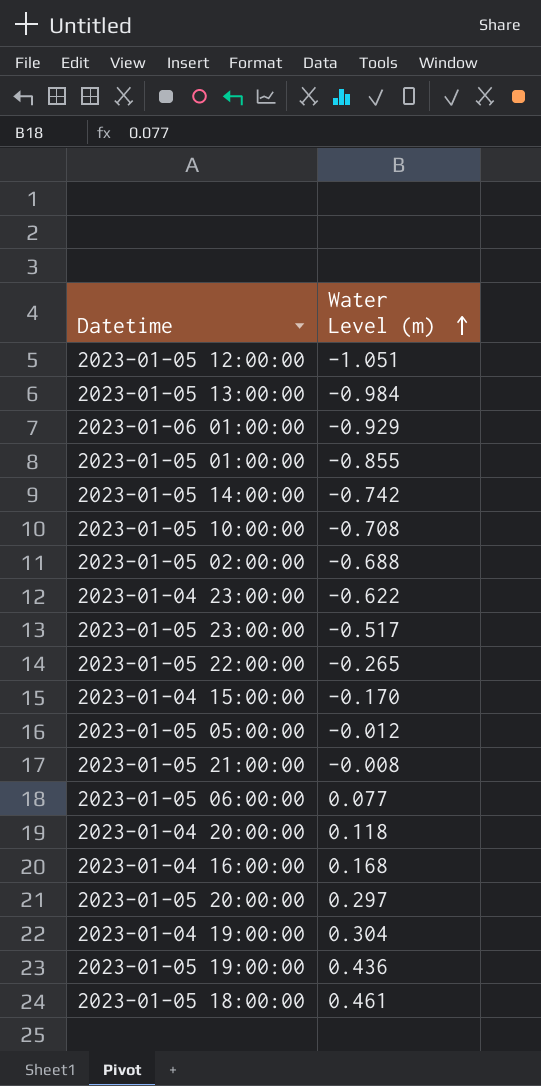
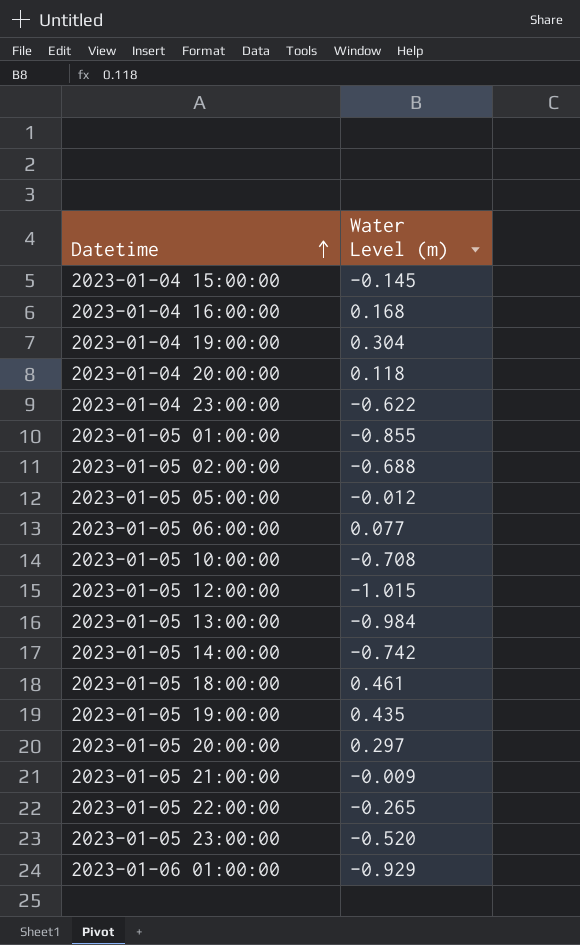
row order: Water Level (m) ascending -> Datetime ascending
2023-01-04 15:00:00 | Water Level (m): -0.170 -> -0.145
2023-01-05 12:00:00 | Water Level (m): -1.051 -> -1.015
2023-01-05 19:00:00 | Water Level (m): 0.436 -> 0.435
2023-01-05 21:00:00 | Water Level (m): -0.008 -> -0.009
2023-01-05 23:00:00 | Water Level (m): -0.517 -> -0.520

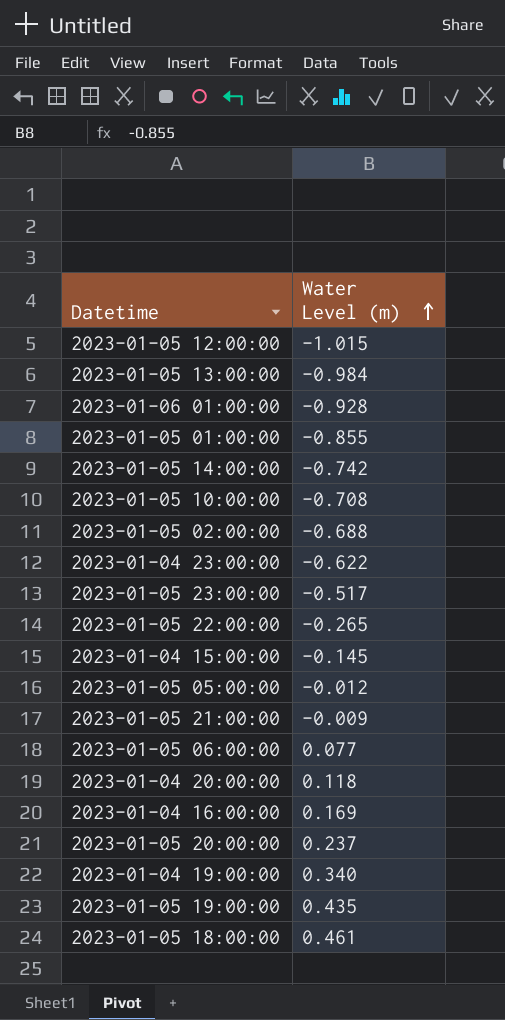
row order: Datetime ascending -> Water Level (m) ascending
2023-01-06 01:00:00 | Water Level (m): -0.929 -> -0.928
2023-01-05 23:00:00 | Water Level (m): -0.520 -> -0.517
2023-01-04 16:00:00 | Water Level (m): 0.168 -> 0.169
2023-01-05 20:00:00 | Water Level (m): 0.297 -> 0.237
2023-01-04 19:00:00 | Water Level (m): 0.304 -> 0.340

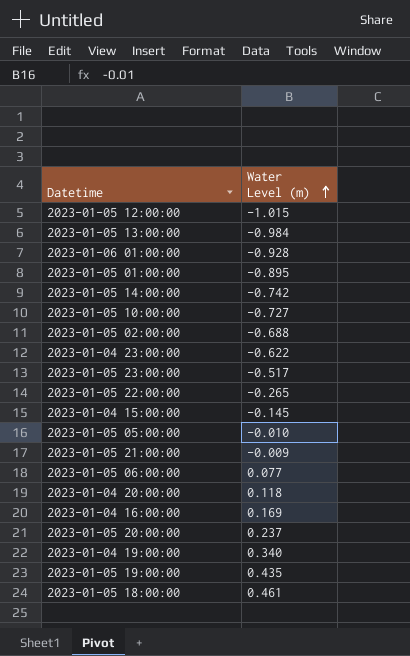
2023-01-05 01:00:00 | Water Level (m): -0.855 -> -0.895
2023-01-05 10:00:00 | Water Level (m): -0.708 -> -0.727
2023-01-05 05:00:00 | Water Level (m): -0.012 -> -0.010

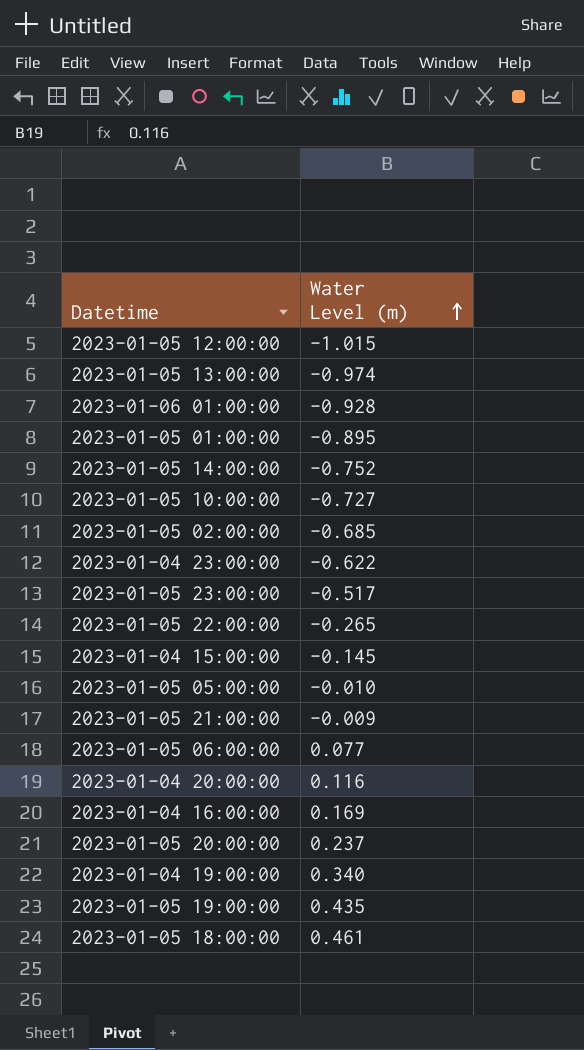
2023-01-05 13:00:00 | Water Level (m): -0.984 -> -0.974
2023-01-05 14:00:00 | Water Level (m): -0.742 -> -0.752
2023-01-05 02:00:00 | Water Level (m): -0.688 -> -0.685
2023-01-04 20:00:00 | Water Level (m): 0.118 -> 0.116

